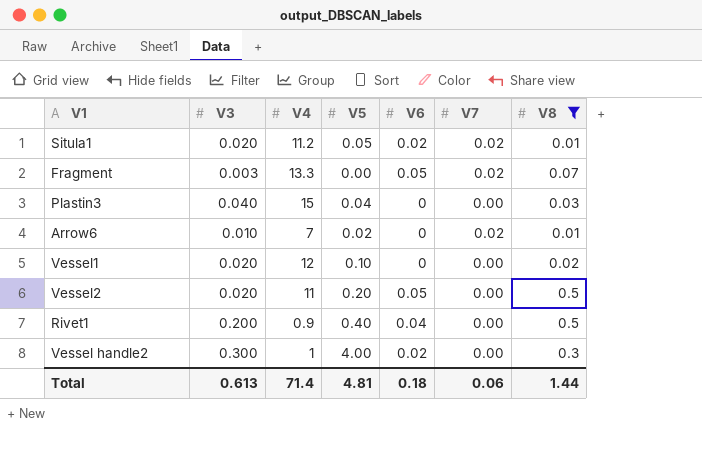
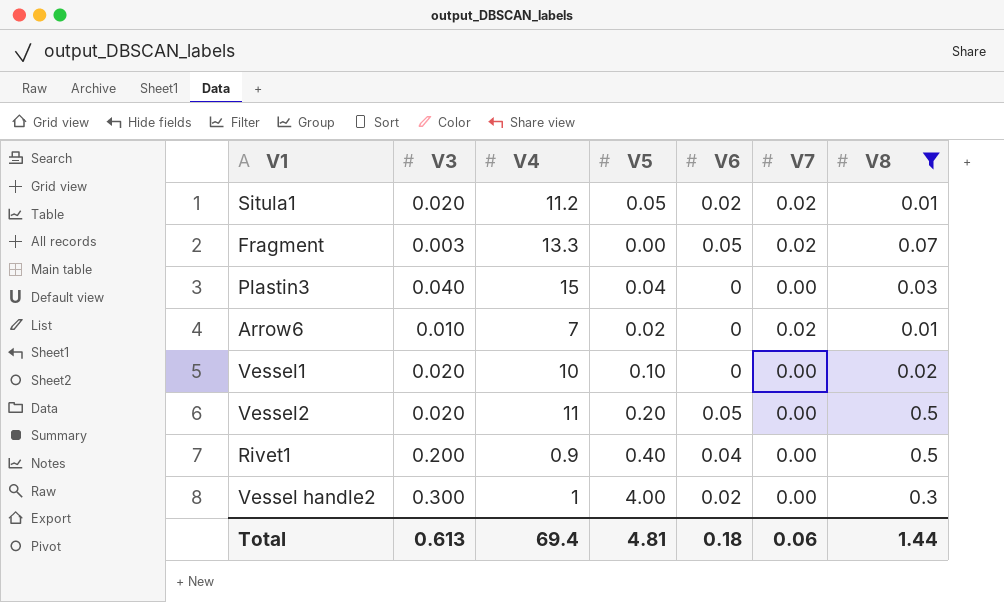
Vessel1 | V4: 12 -> 10
Total | V4: 71.4 -> 69.4

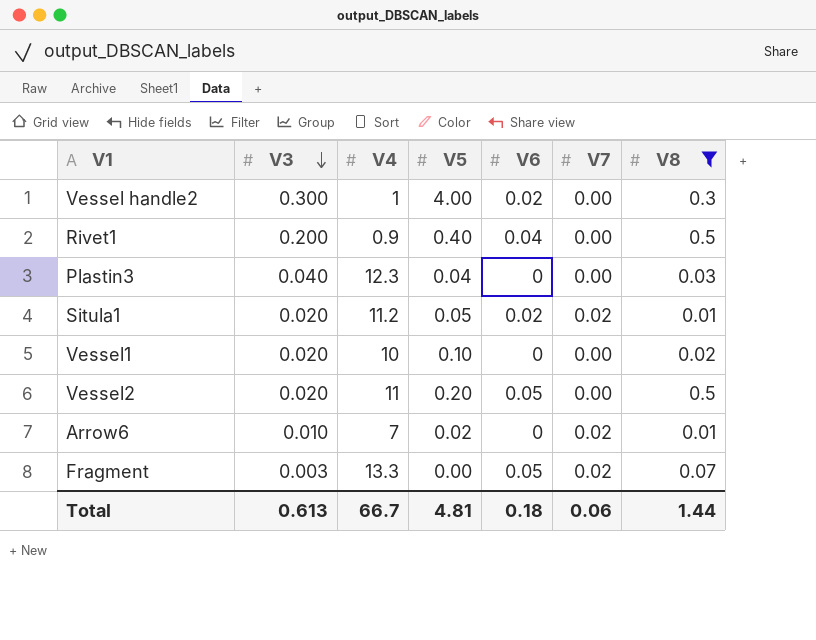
row order: none -> V3 descending
Plastin3 | V4: 15 -> 12.3
Total | V4: 69.4 -> 66.7

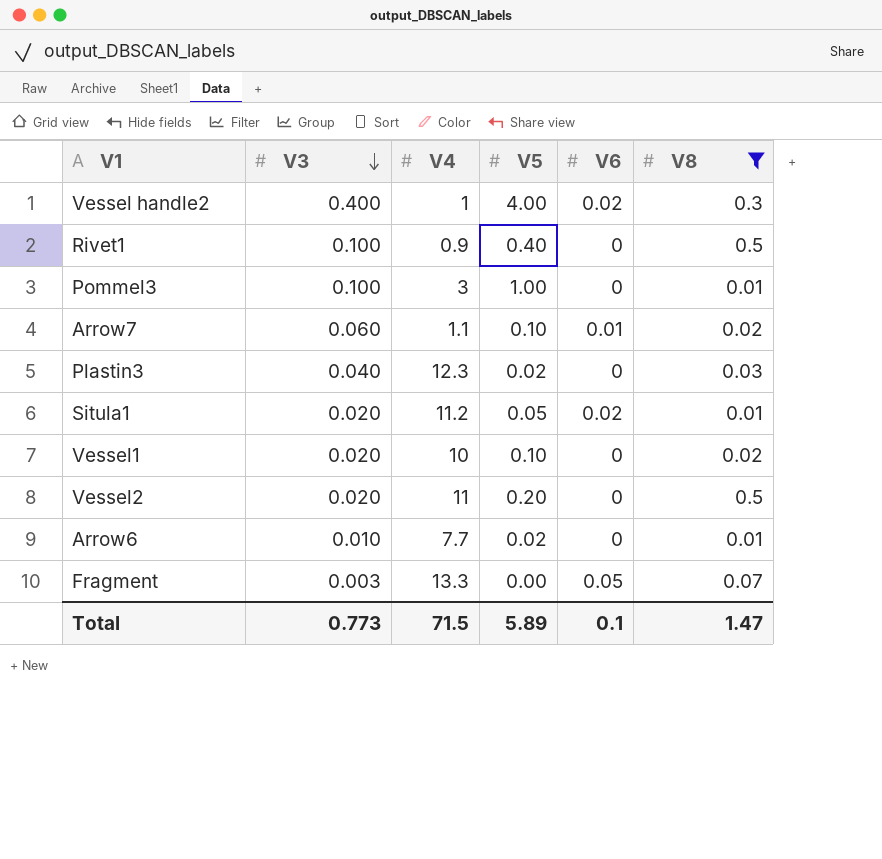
column V7 | position: 6 -> none
Vessel handle2 | V3: 0.300 -> 0.400
Rivet1 | V3: 0.200 -> 0.100
Rivet1 | V6: 0.04 -> 0
row Pommel3: none -> 0.100 | 3 | 1.00 | 0 | 0.01
row Arrow7: none -> 0.060 | 1.1 | 0.10 | 0.01 | 0.02
Plastin3 | V5: 0.04 -> 0.02
Vessel2 | V6: 0.05 -> 0
Arrow6 | V4: 7 -> 7.7
Total | V3: 0.613 -> 0.773
Total | V4: 66.7 -> 71.5
Total | V5: 4.81 -> 5.89
Total | V6: 0.18 -> 0.1
Total | V8: 1.44 -> 1.47

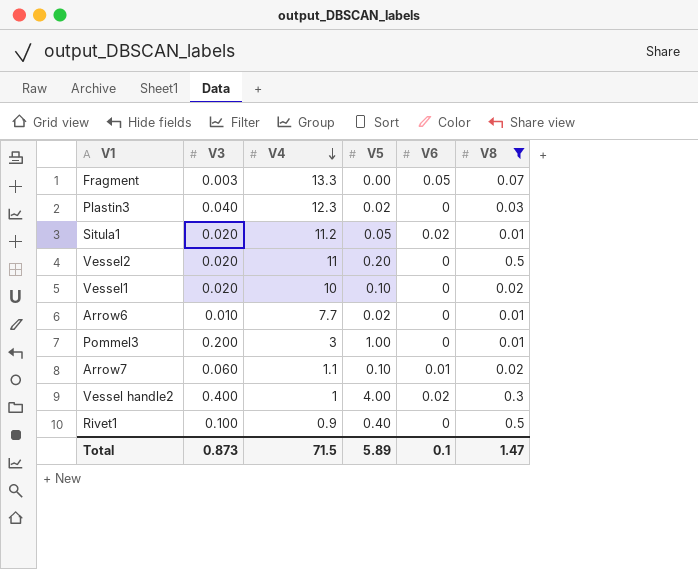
row order: V3 descending -> V4 descending
Pommel3 | V3: 0.100 -> 0.200
Total | V3: 0.773 -> 0.873

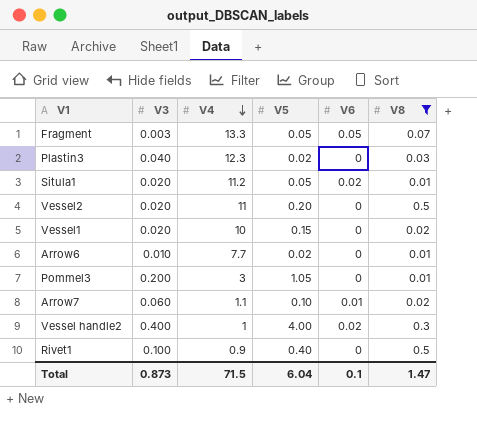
Fragment | V5: 0.00 -> 0.05
Vessel1 | V5: 0.10 -> 0.15
Pommel3 | V5: 1.00 -> 1.05
Total | V5: 5.89 -> 6.04

